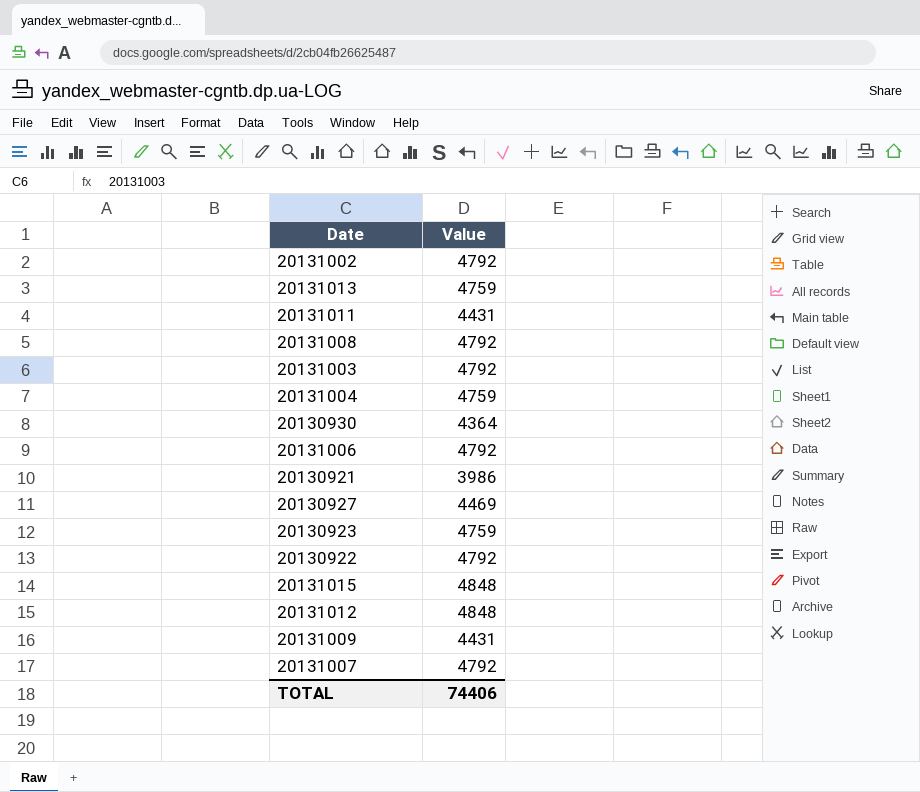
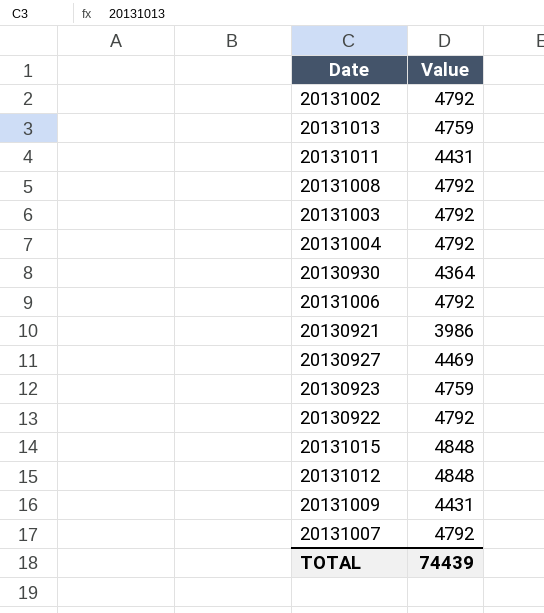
20131004 | Value: 4759 -> 4792
TOTAL | Value: 74406 -> 74439

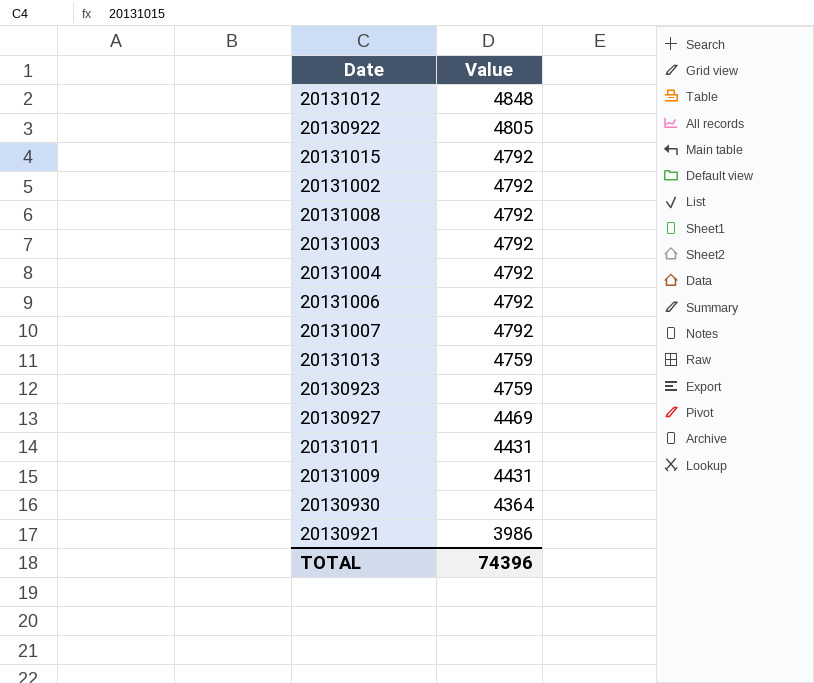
row order: none -> Value descending
20130922 | Value: 4792 -> 4805
20131015 | Value: 4848 -> 4792
TOTAL | Value: 74439 -> 74396

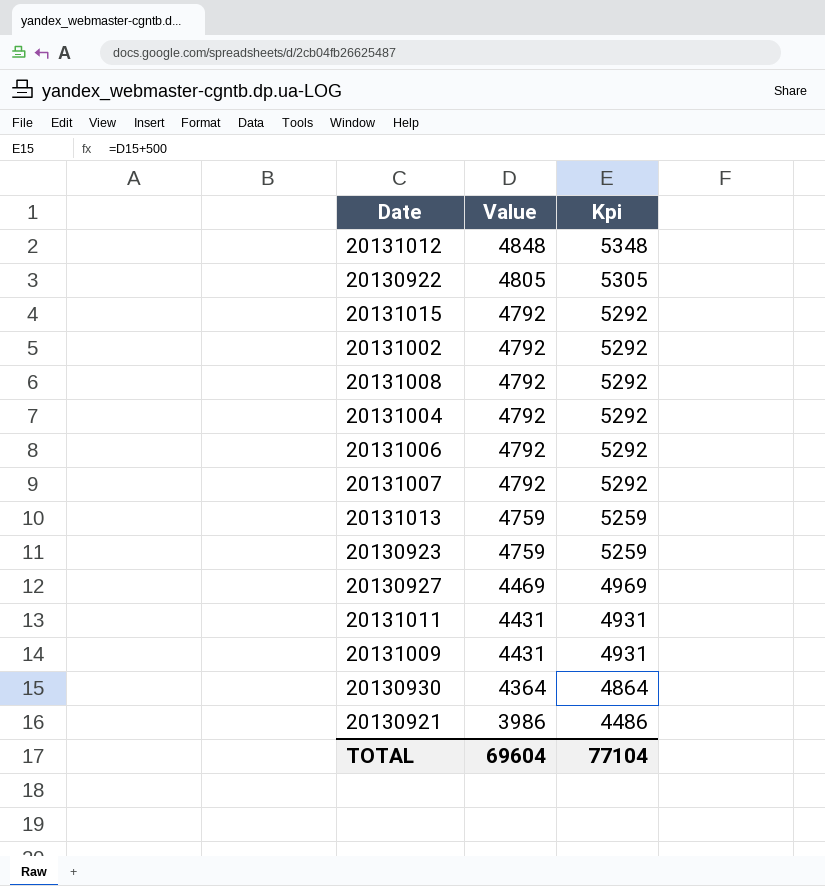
column Kpi | formula: none -> [Value] + 500
row 20131003: 4792 -> none
TOTAL | Value: 74396 -> 69604

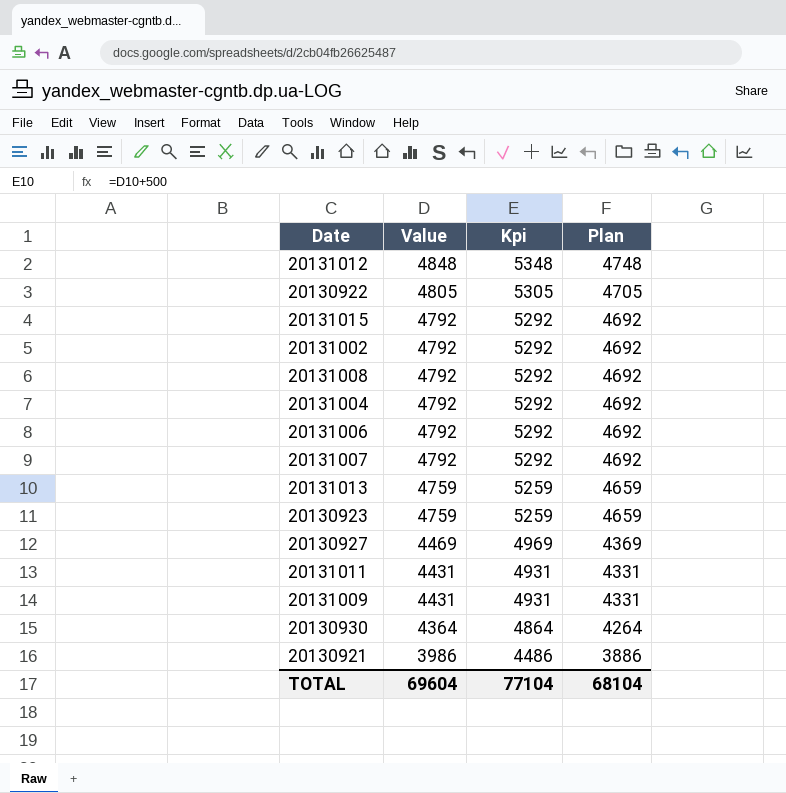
column Plan | formula: none -> [Value] - 100

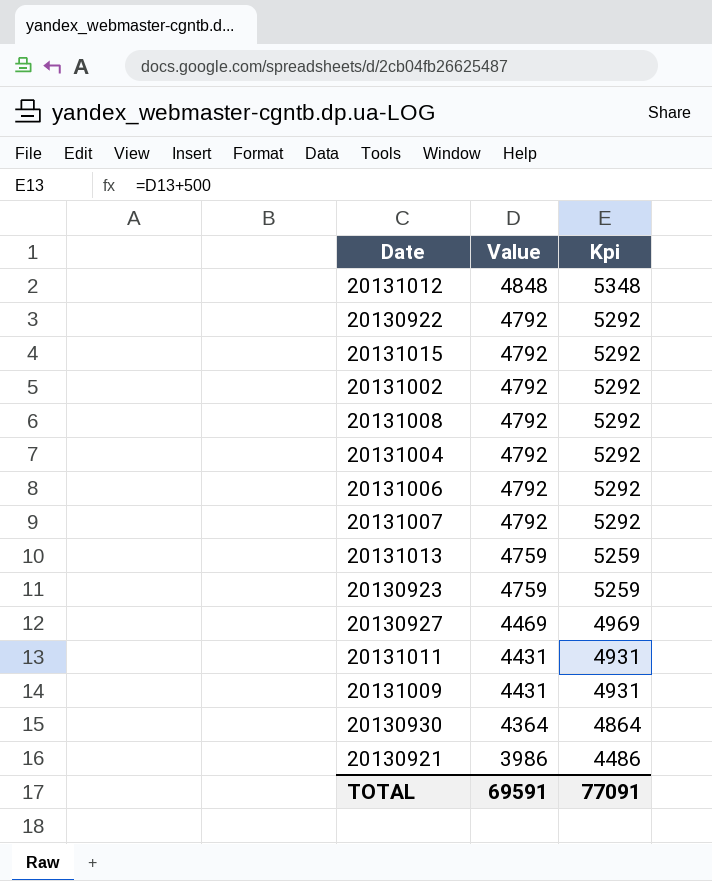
column Plan | formula: [Value] - 100 -> none
20130922 | Value: 4805 -> 4792
20130922 | Kpi: 5305 -> 5292
TOTAL | Value: 69604 -> 69591
TOTAL | Kpi: 77104 -> 77091

